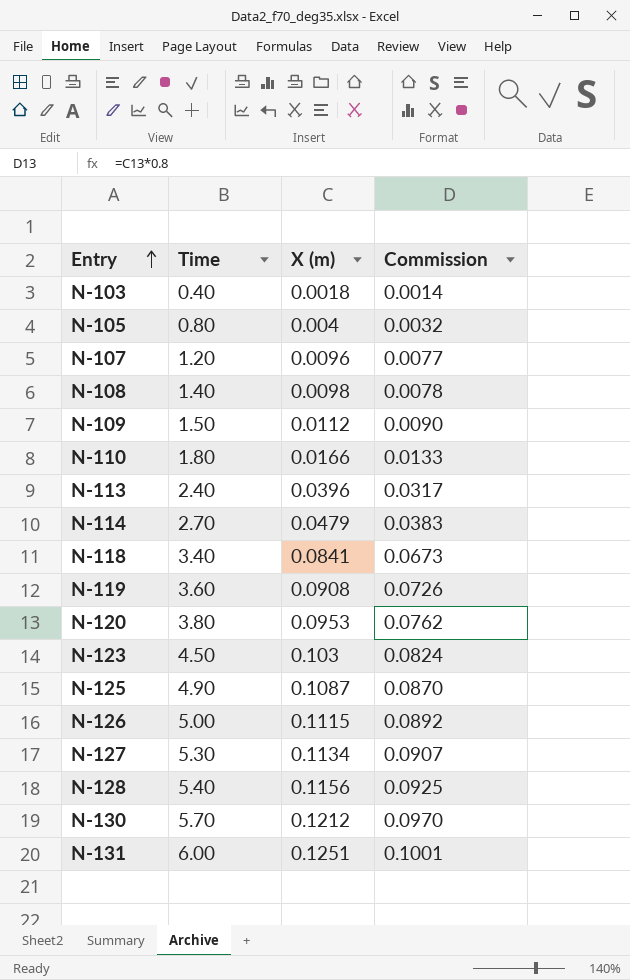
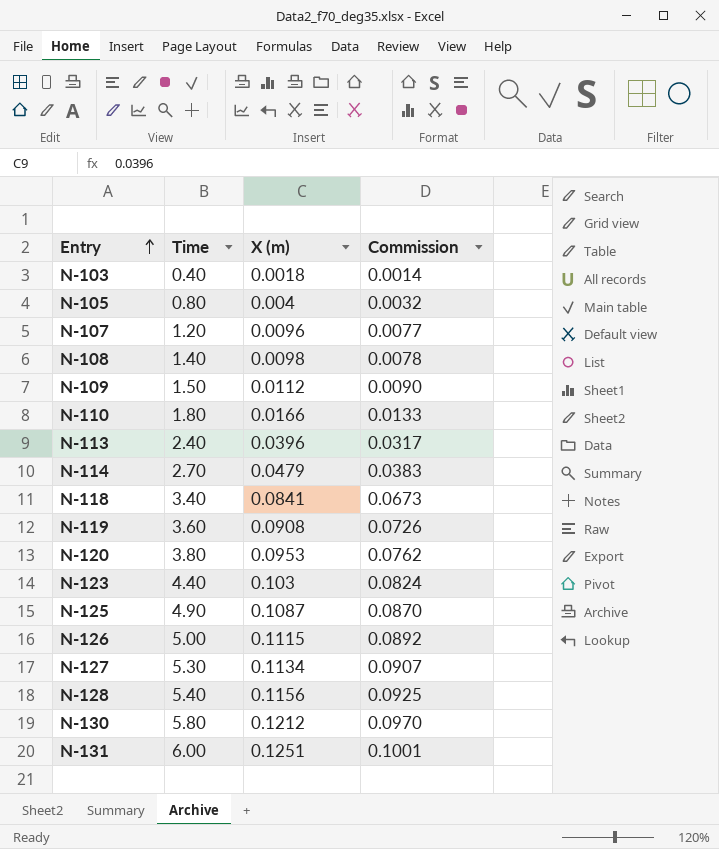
N-123 | Time: 4.50 -> 4.40
N-130 | Time: 5.70 -> 5.80

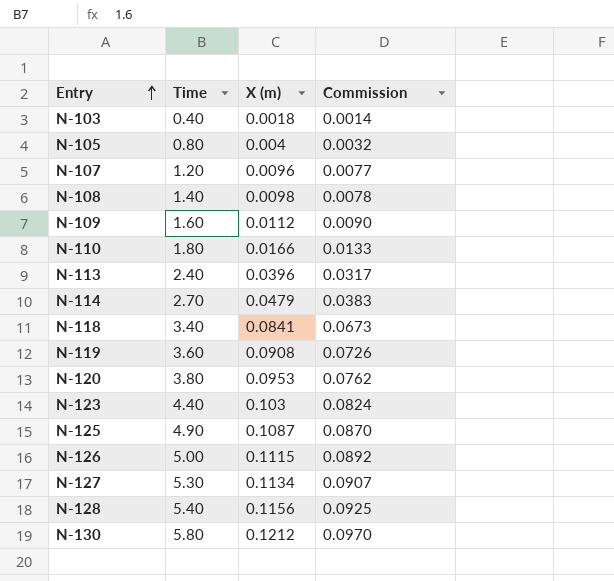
row N-131: 6.00 | 0.1251 | 0.1001 -> none
N-109 | Time: 1.50 -> 1.60

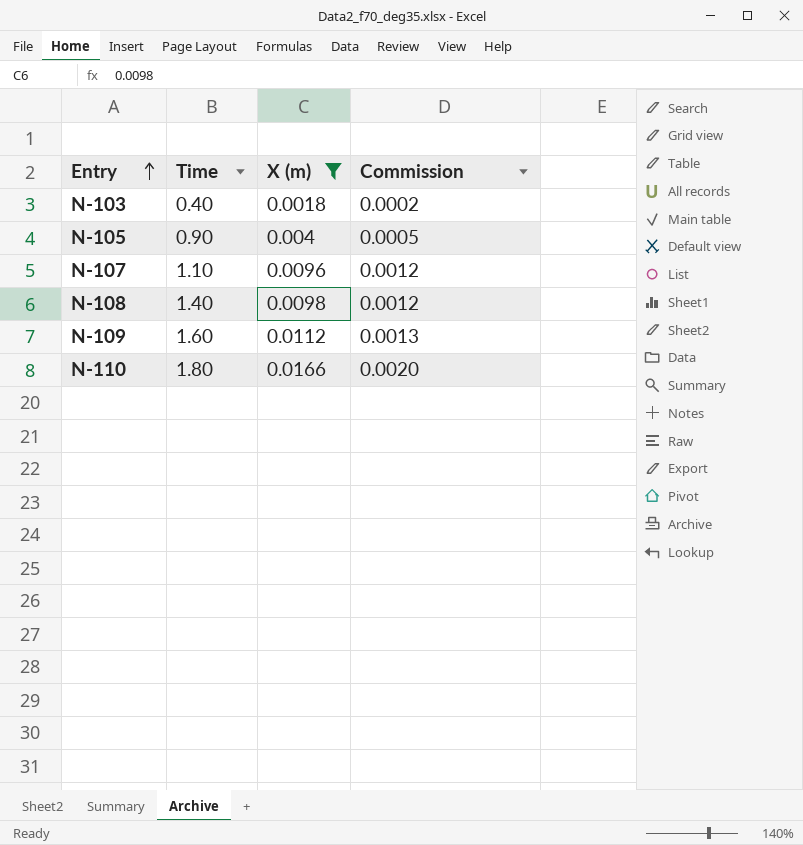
filter: none -> X (m) <= 0.0166
column Commission | formula: [X (m)] * 0.8 -> [X (m)] * 0.12
N-105 | Time: 0.80 -> 0.90
N-107 | Time: 1.20 -> 1.10

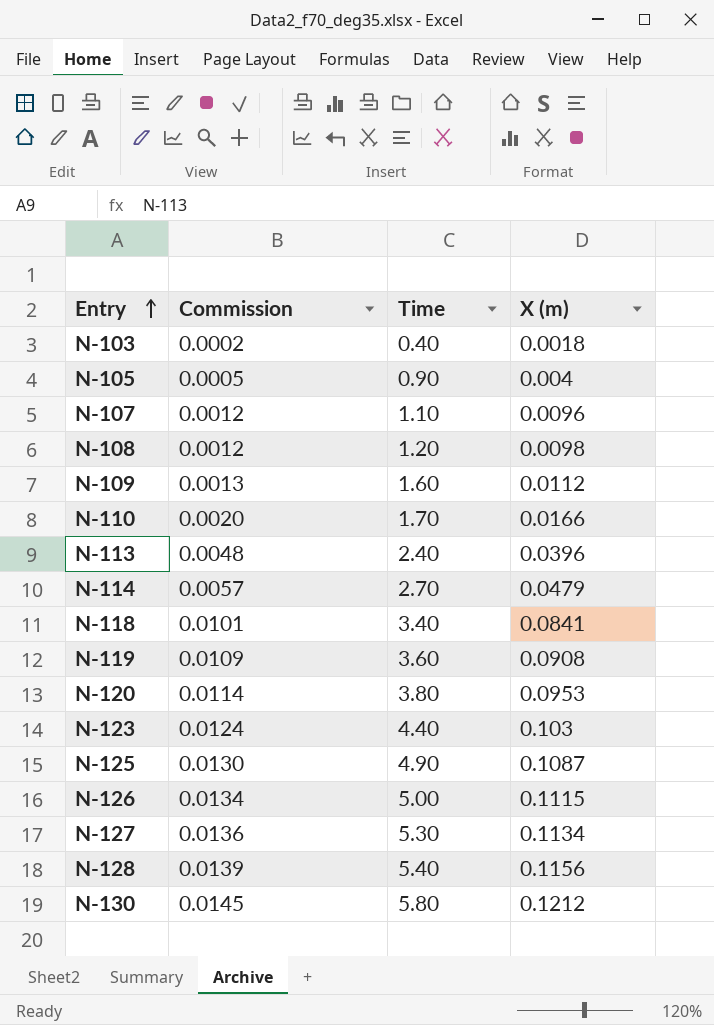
filter: X (m) <= 0.0166 -> none
column Commission | position: 4 -> 2
N-108 | Time: 1.40 -> 1.20
N-110 | Time: 1.80 -> 1.70

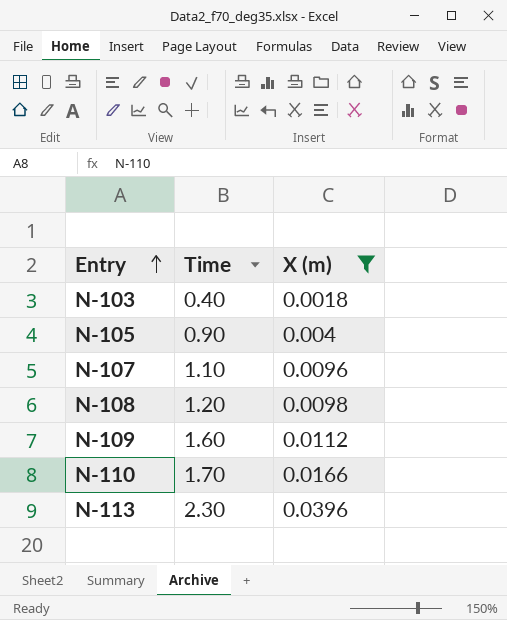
filter: none -> X (m) <= 0.0396
column Commission | formula: [X (m)] * 0.12 -> none
N-113 | Time: 2.40 -> 2.30

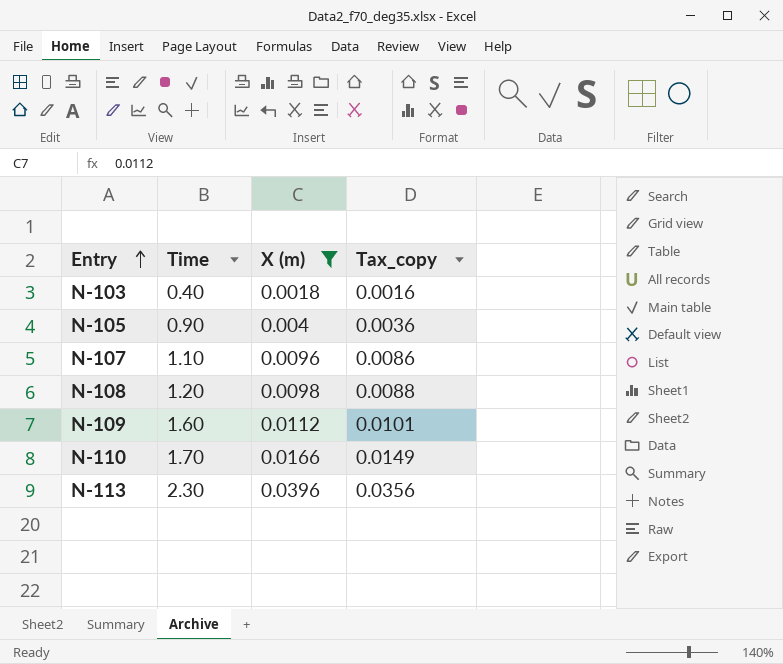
column Tax_copy | formula: none -> [X (m)] * 0.9

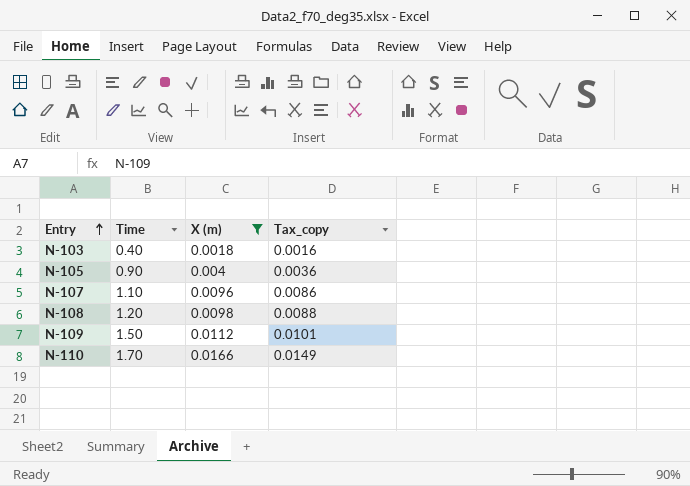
row N-113: 2.30 | 0.0396 | 0.0356 -> none
N-109 | Time: 1.60 -> 1.50

